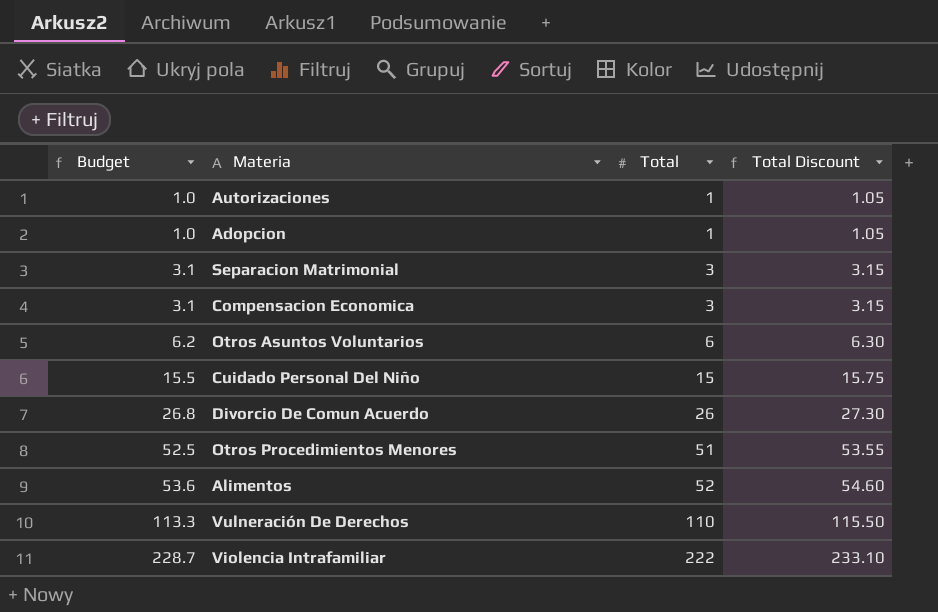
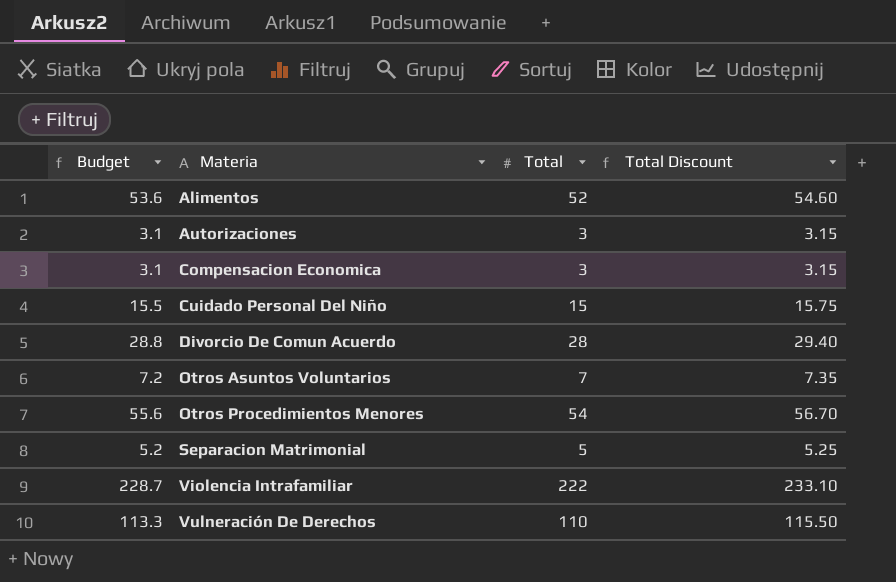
row order: Budget ascending -> Materia ascending
row Adopcion: 1.0 | 1 | 1.05 -> none
Autorizaciones | Budget: 1.0 -> 3.1
Autorizaciones | Total: 1 -> 3
Autorizaciones | Total Discount: 1.05 -> 3.15
Divorcio De Comun Acuerdo | Budget: 26.8 -> 28.8
Divorcio De Comun Acuerdo | Total: 26 -> 28
Divorcio De Comun Acuerdo | Total Discount: 27.30 -> 29.40
Otros Asuntos Voluntarios | Budget: 6.2 -> 7.2
Otros Asuntos Voluntarios | Total: 6 -> 7
Otros Asuntos Voluntarios | Total Discount: 6.30 -> 7.35
Otros Procedimientos Menores | Budget: 52.5 -> 55.6
Otros Procedimientos Menores | Total: 51 -> 54
Otros Procedimientos Menores | Total Discount: 53.55 -> 56.70
Separacion Matrimonial | Budget: 3.1 -> 5.2
Separacion Matrimonial | Total: 3 -> 5
Separacion Matrimonial | Total Discount: 3.15 -> 5.25

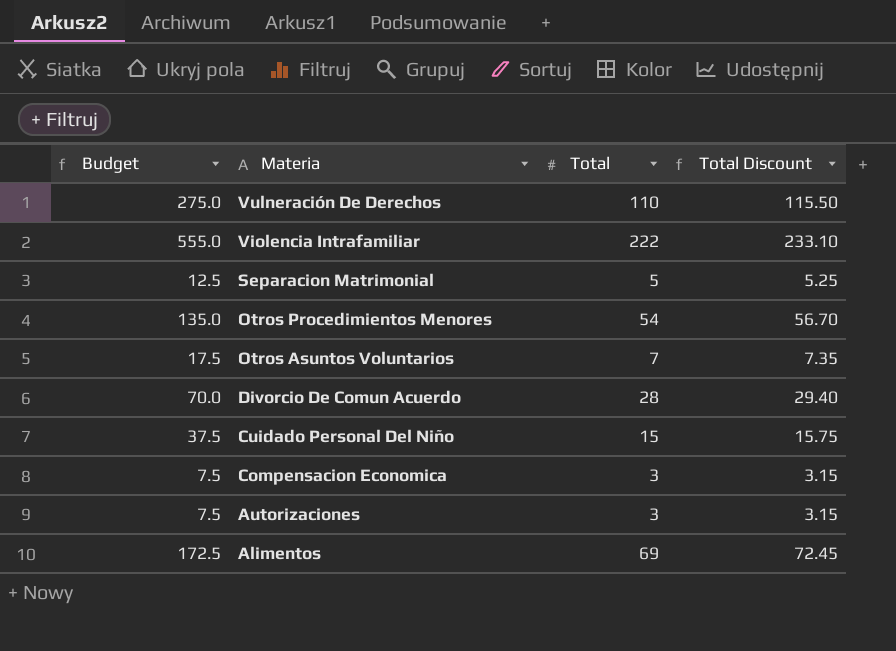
row order: Materia ascending -> Materia descending
column Budget | formula: [Total] * 1.03 -> [Total] * 2.5
Alimentos | Total: 52 -> 69
Alimentos | Total Discount: 54.60 -> 72.45

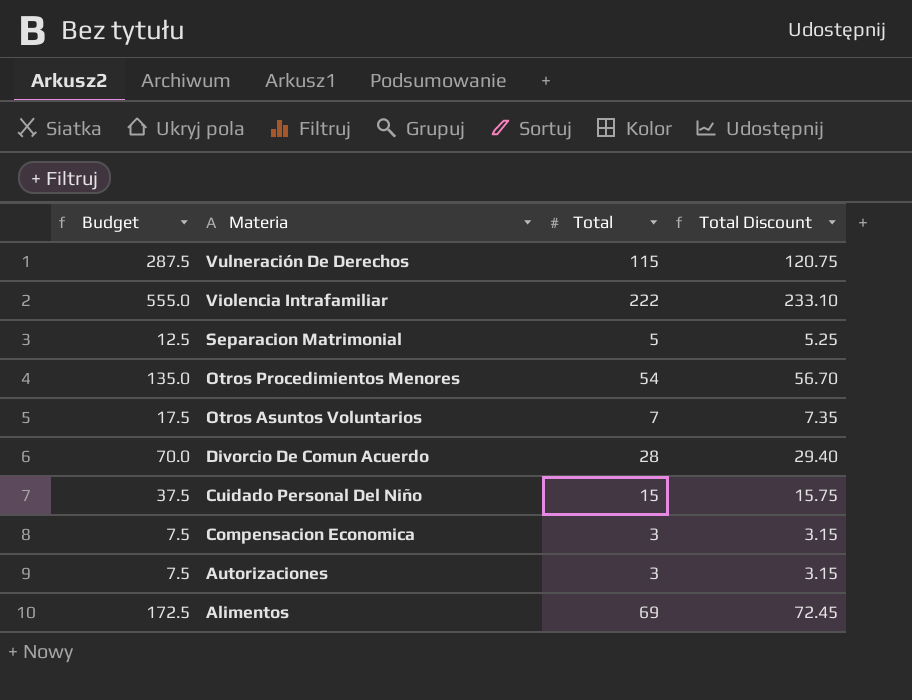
Vulneración De Derechos | Budget: 275.0 -> 287.5
Vulneración De Derechos | Total: 110 -> 115
Vulneración De Derechos | Total Discount: 115.50 -> 120.75

